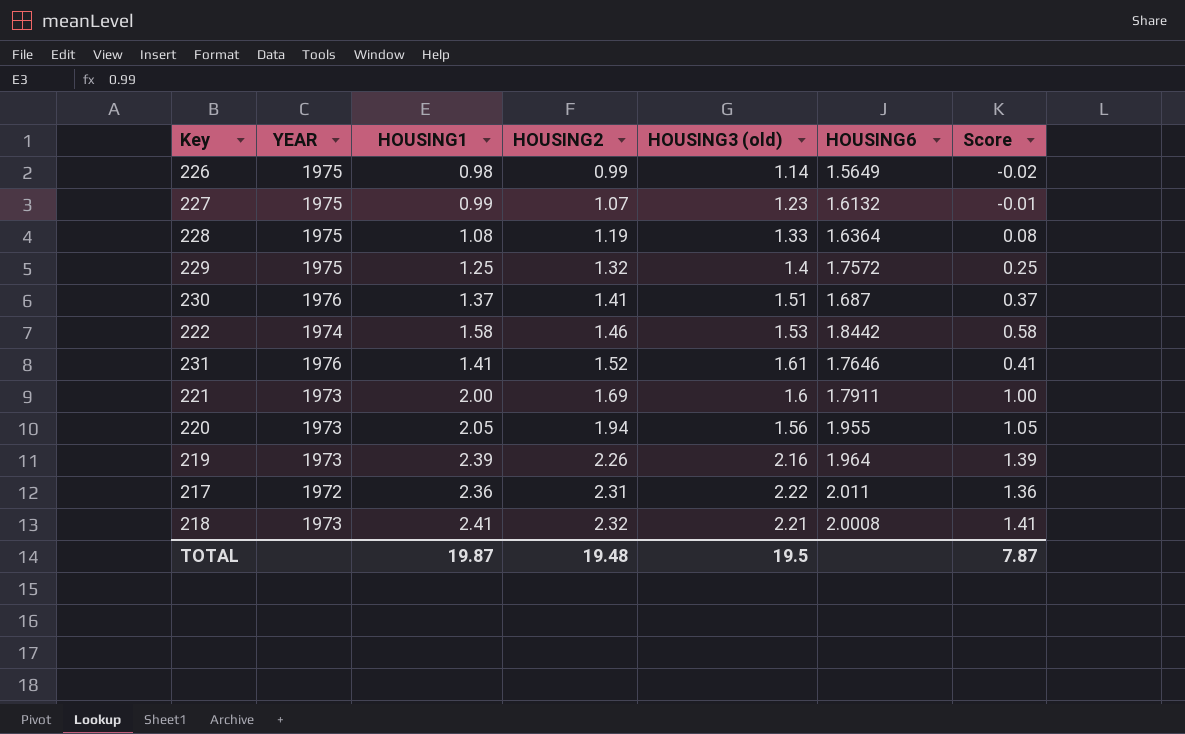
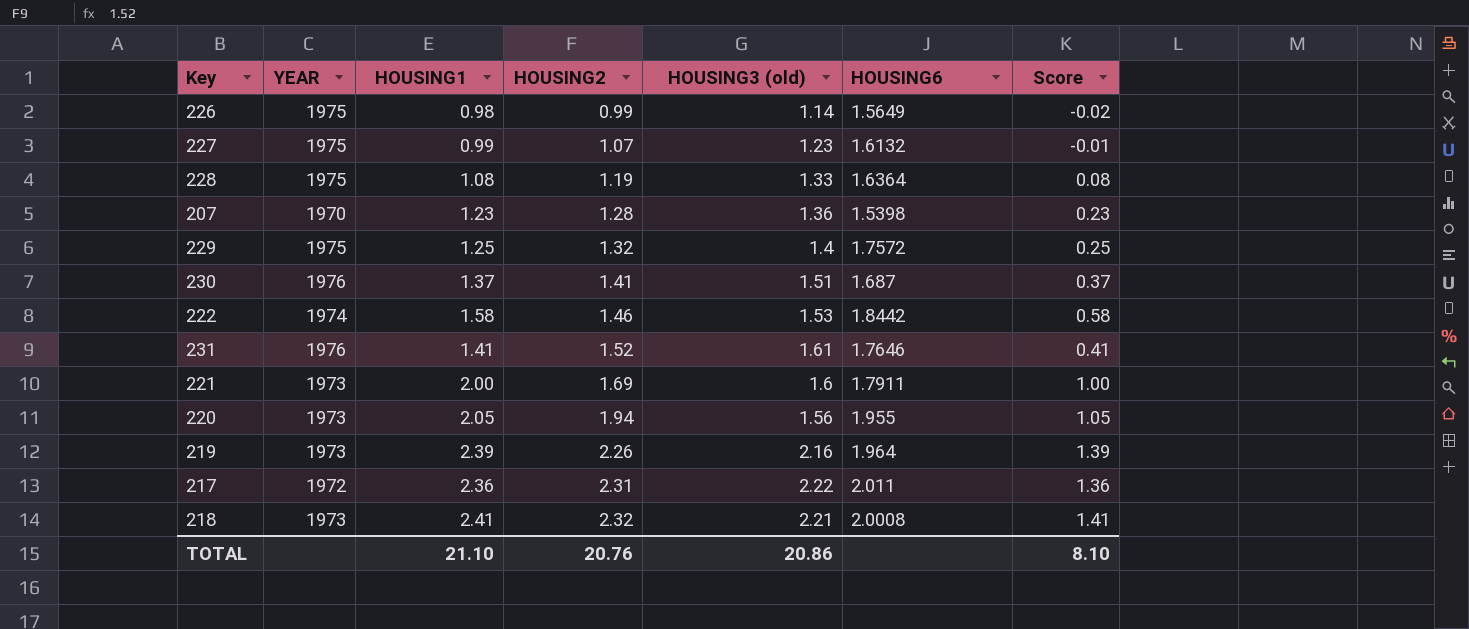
row 207: none -> 1970 | 1.23 | 1.28 | 1.36 | 1.5398 | 0.23
TOTAL | HOUSING1: 19.87 -> 21.10
TOTAL | HOUSING2: 19.48 -> 20.76
TOTAL | HOUSING3 (old): 19.5 -> 20.86
TOTAL | Score: 7.87 -> 8.10

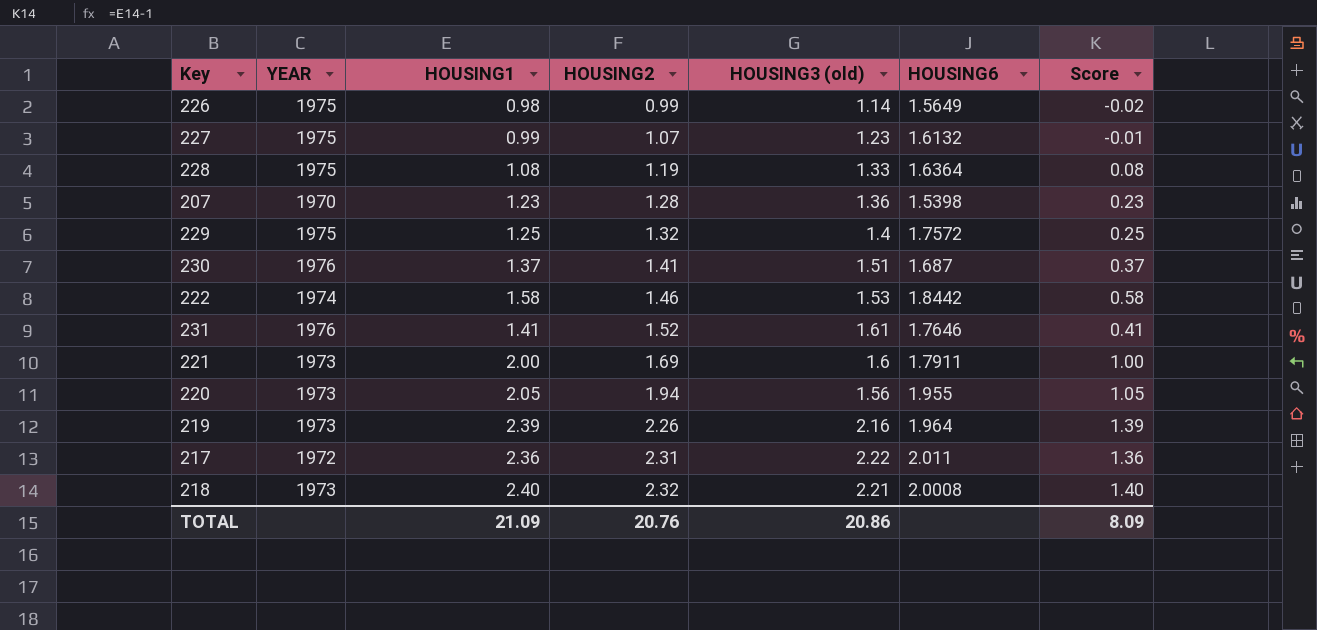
218 | HOUSING1: 2.41 -> 2.40
218 | Score: 1.41 -> 1.40
TOTAL | HOUSING1: 21.10 -> 21.09
TOTAL | Score: 8.10 -> 8.09

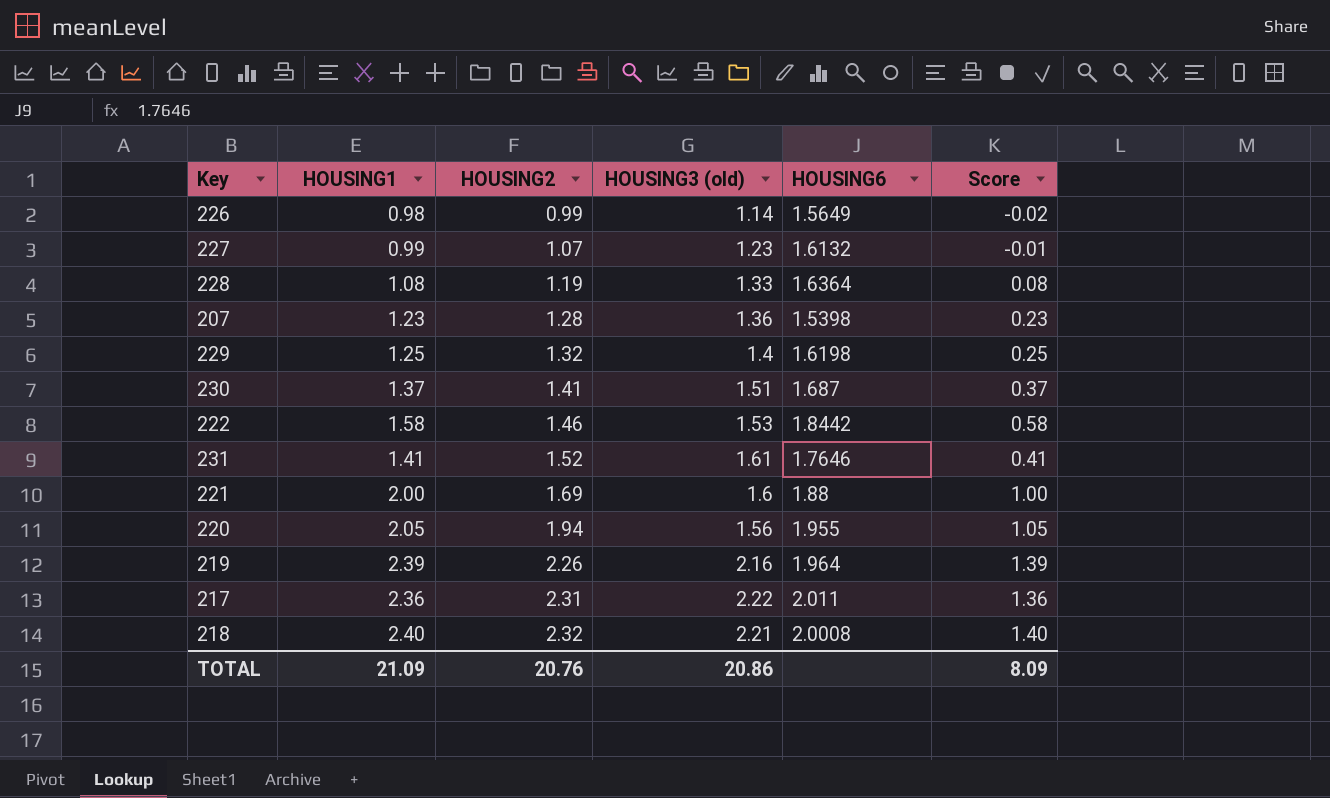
column YEAR | position: 2 -> none
229 | HOUSING6: 1.7572 -> 1.6198
221 | HOUSING6: 1.7911 -> 1.88

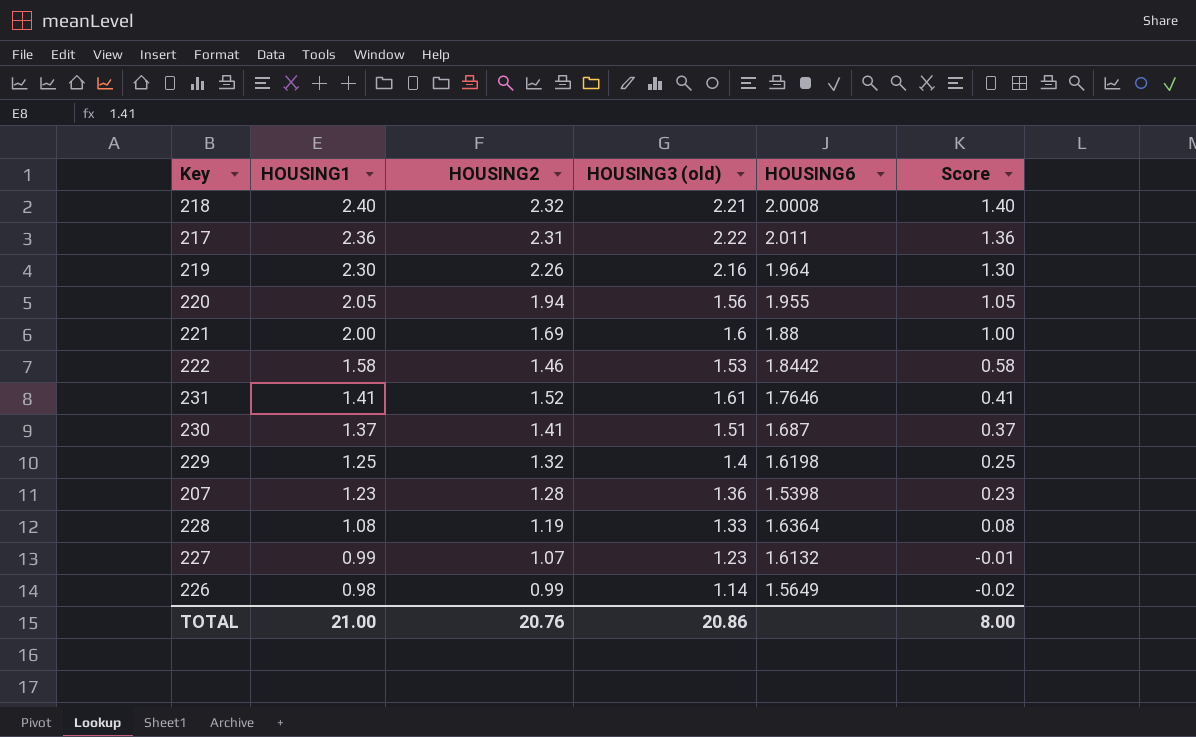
row order: HOUSING2 ascending -> HOUSING1 descending
219 | HOUSING1: 2.39 -> 2.30
219 | Score: 1.39 -> 1.30
TOTAL | HOUSING1: 21.09 -> 21.00
TOTAL | Score: 8.09 -> 8.00

